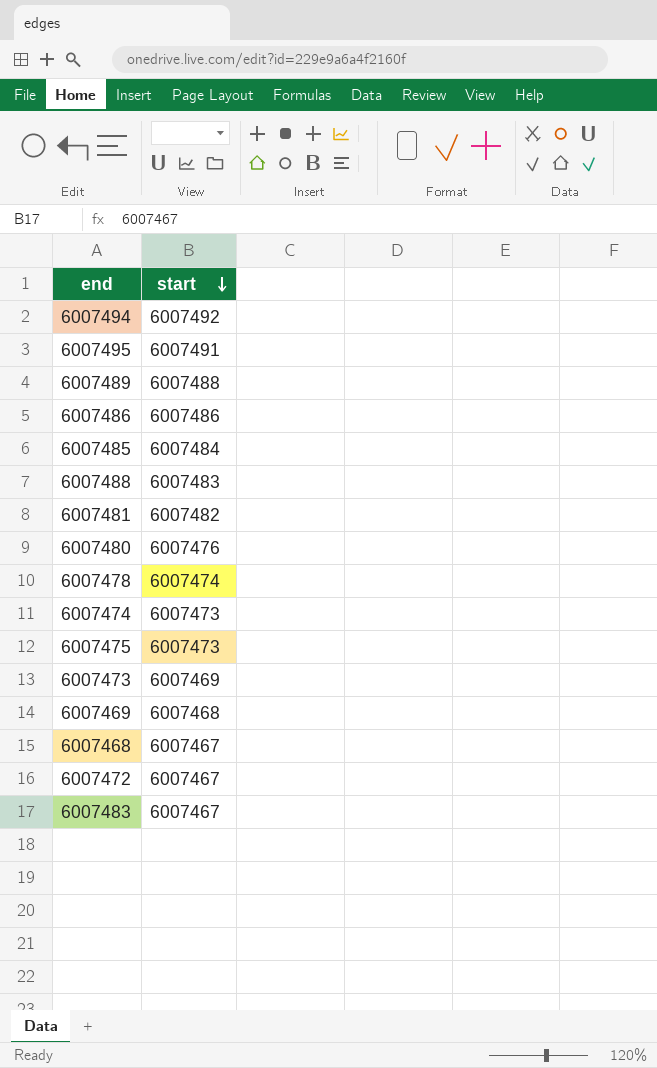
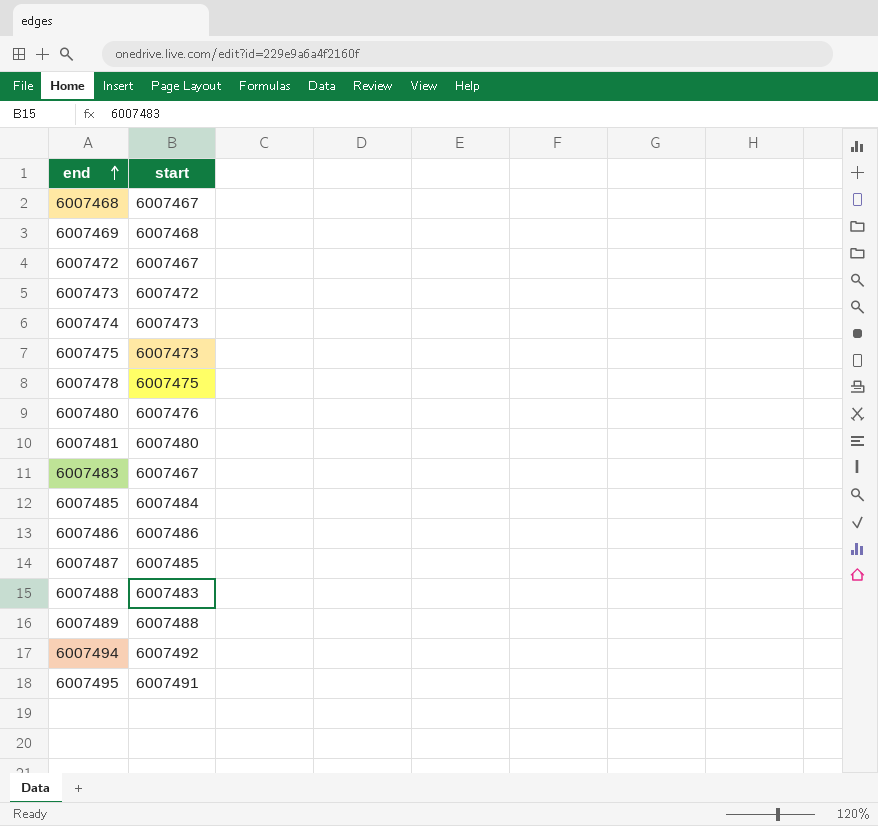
row order: start descending -> end ascending
6007473 | start: 6007469 -> 6007472
6007478 | start: 6007474 -> 6007475
6007481 | start: 6007482 -> 6007480
row 6007487: none -> 6007485

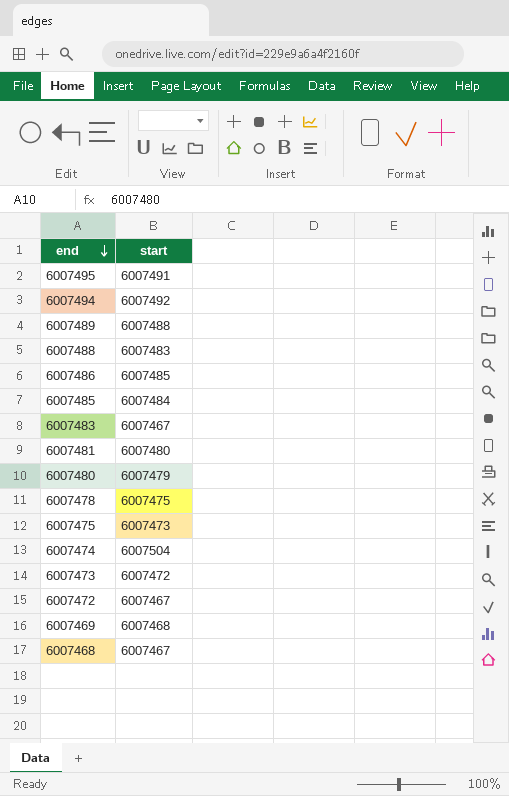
row order: end ascending -> end descending
row 6007487: 6007485 -> none
6007486 | start: 6007486 -> 6007485
6007480 | start: 6007476 -> 6007479
6007474 | start: 6007473 -> 6007504

